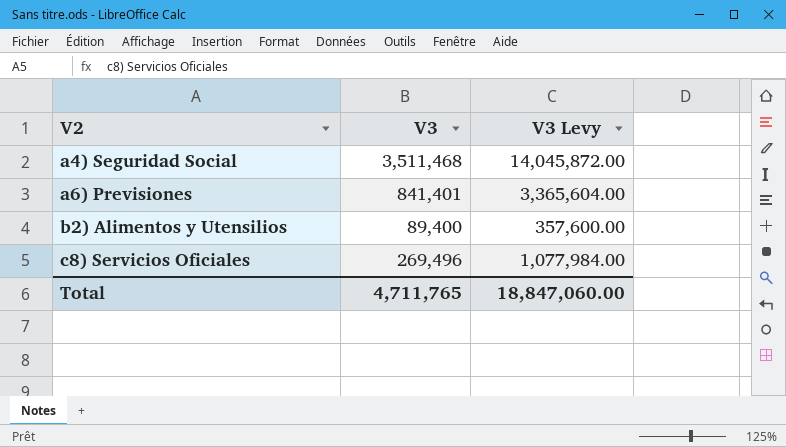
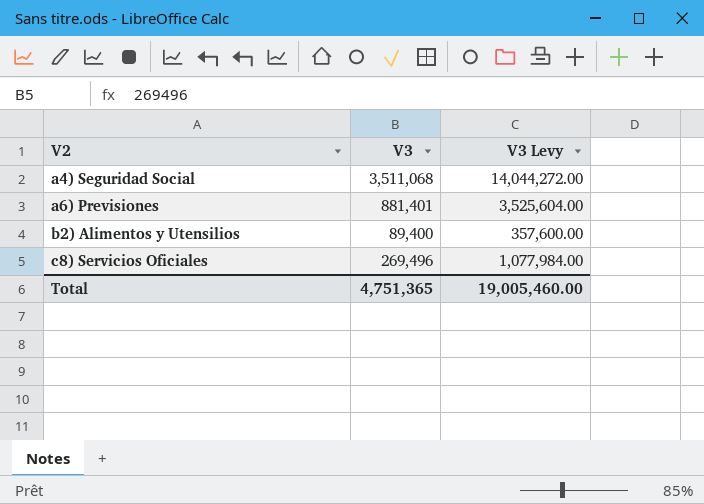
a4) Seguridad Social | V3: 3,511,468 -> 3,511,068
a4) Seguridad Social | V3 Levy: 14,045,872.00 -> 14,044,272.00
a6) Previsiones | V3: 841,401 -> 881,401
a6) Previsiones | V3 Levy: 3,365,604.00 -> 3,525,604.00
Total | V3: 4,711,765 -> 4,751,365
Total | V3 Levy: 18,847,060.00 -> 19,005,460.00

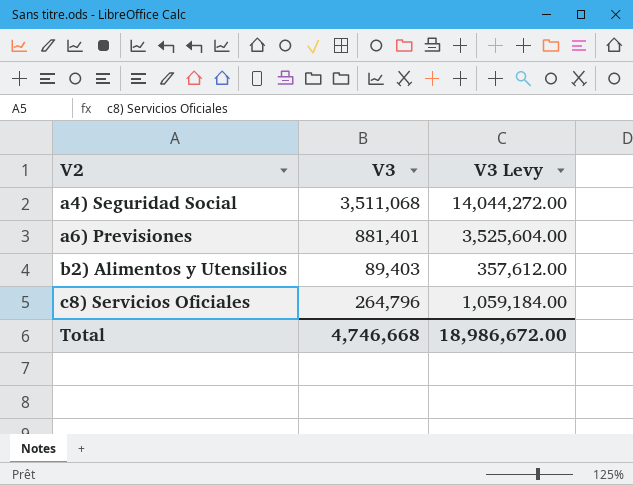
b2) Alimentos y Utensilios | V3: 89,400 -> 89,403
b2) Alimentos y Utensilios | V3 Levy: 357,600.00 -> 357,612.00
c8) Servicios Oficiales | V3: 269,496 -> 264,796
c8) Servicios Oficiales | V3 Levy: 1,077,984.00 -> 1,059,184.00
Total | V3: 4,751,365 -> 4,746,668
Total | V3 Levy: 19,005,460.00 -> 18,986,672.00

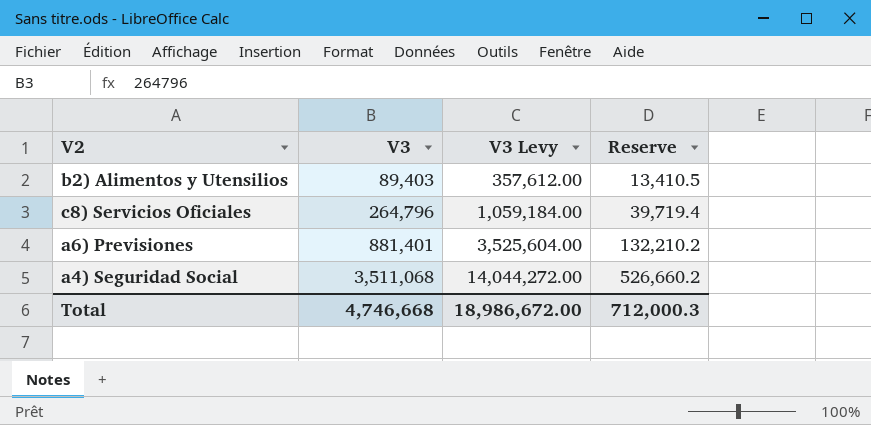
row order: V2 ascending -> V3 ascending
column Reserve | formula: none -> [V3] * 0.15

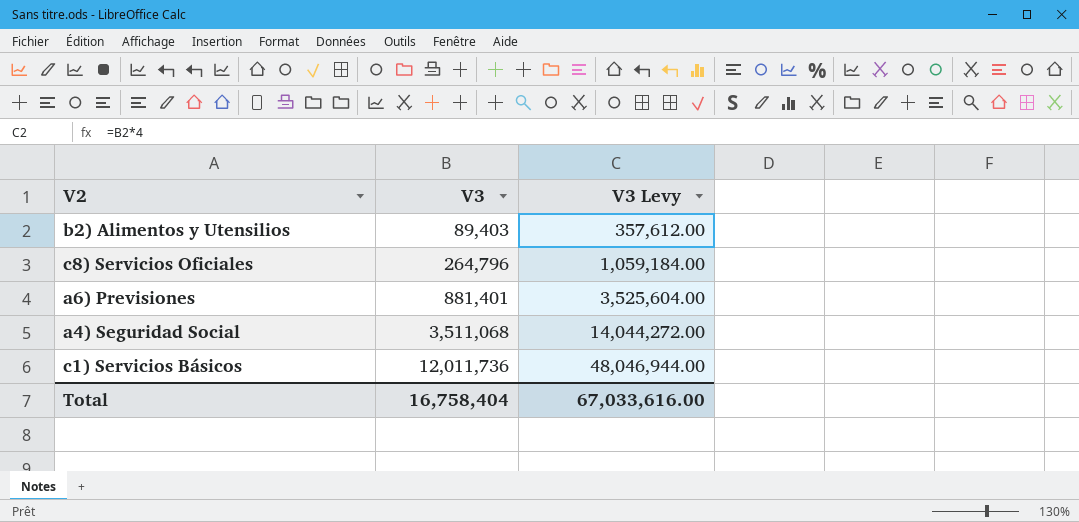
column Reserve | formula: [V3] * 0.15 -> none
row c1) Servicios Básicos: none -> 12,011,736 | 48,046,944.00
Total | V3: 4,746,668 -> 16,758,404
Total | V3 Levy: 18,986,672.00 -> 67,033,616.00

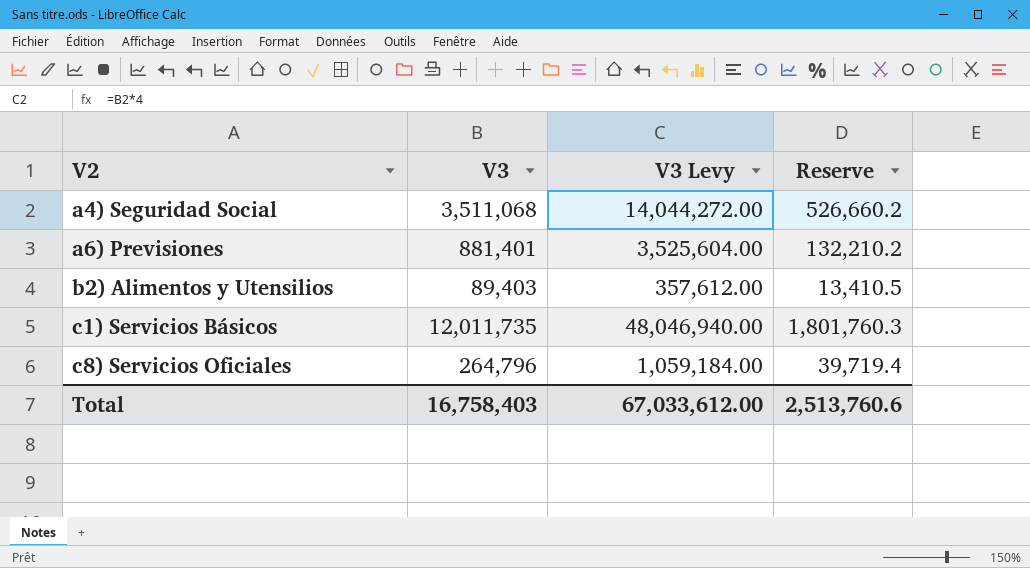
row order: V3 ascending -> V2 ascending
column Reserve | formula: none -> [V3] * 0.15
c1) Servicios Básicos | V3: 12,011,736 -> 12,011,735
c1) Servicios Básicos | V3 Levy: 48,046,944.00 -> 48,046,940.00
Total | V3: 16,758,404 -> 16,758,403
Total | V3 Levy: 67,033,616.00 -> 67,033,612.00

